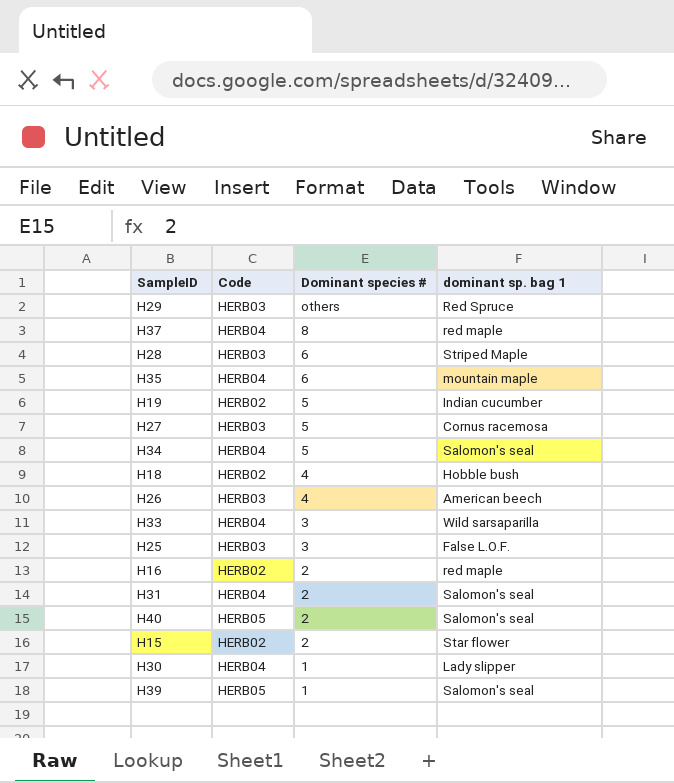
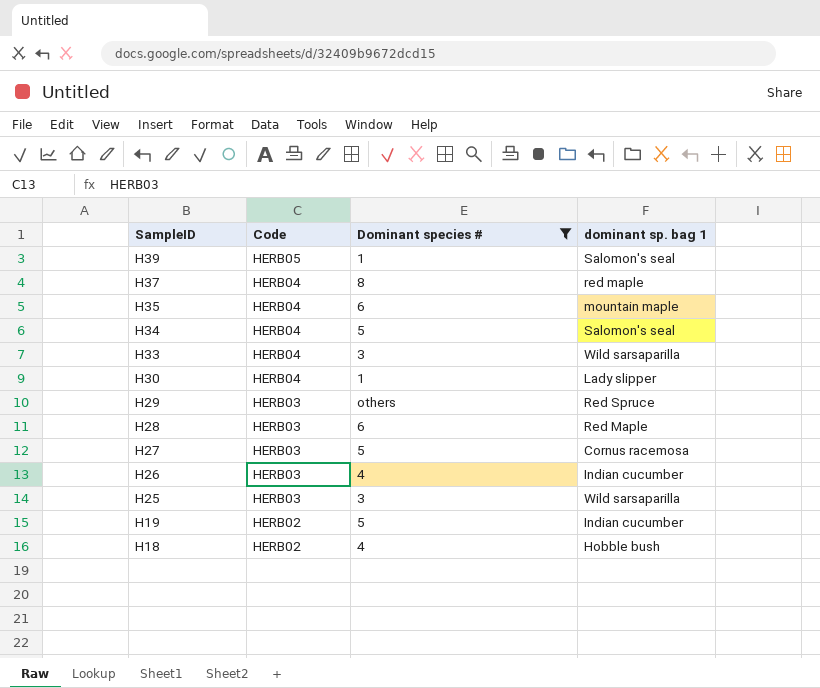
filter: none -> Dominant species # != 2
row order: Dominant species # descending -> SampleID descending
H28 | dominant sp. bag 1: Striped Maple -> Red Maple
H26 | dominant sp. bag 1: American beech -> Indian cucumber
H25 | dominant sp. bag 1: False L.O.F. -> Wild sarsaparilla

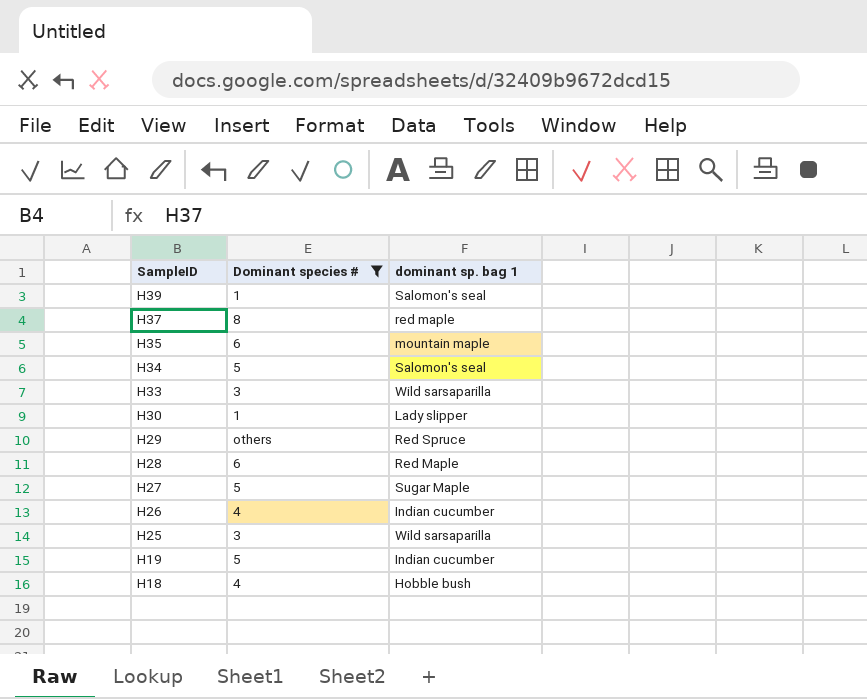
column Code | position: 2 -> none
H27 | dominant sp. bag 1: Cornus racemosa -> Sugar Maple

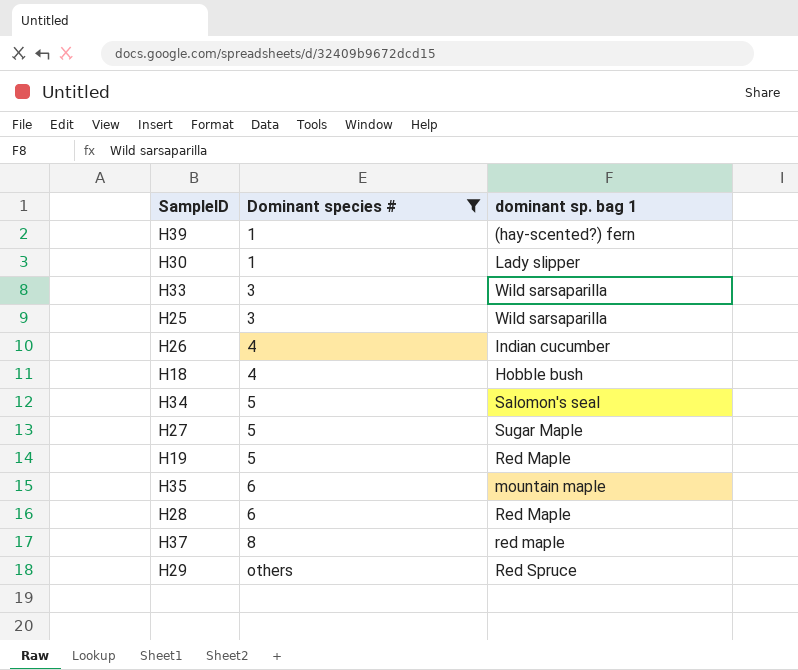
row order: SampleID descending -> Dominant species # ascending
H39 | dominant sp. bag 1: Salomon's seal -> (hay-scented?) fern
H19 | dominant sp. bag 1: Indian cucumber -> Red Maple

